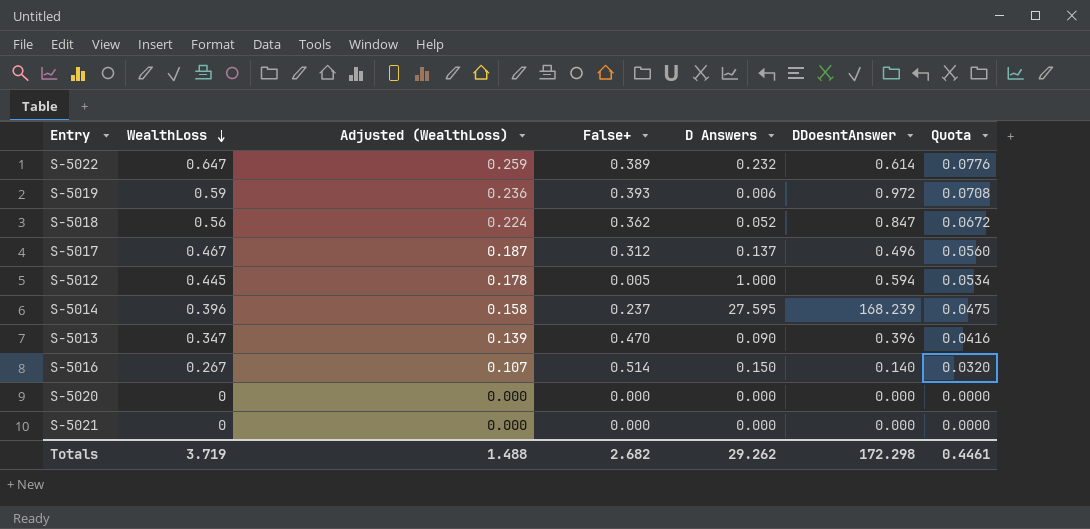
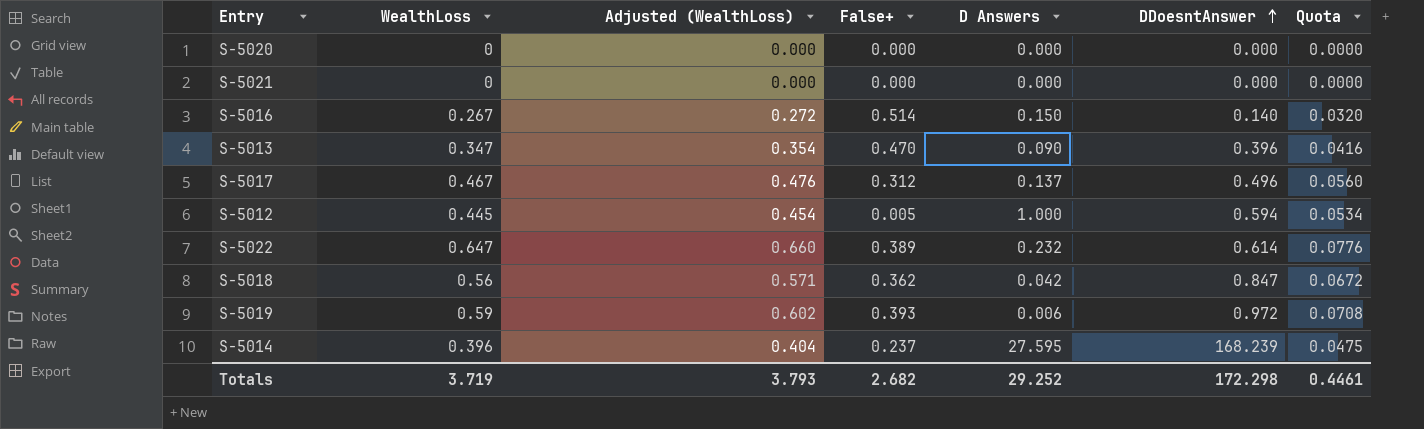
row order: WealthLoss descending -> DDoesntAnswer ascending
column Adjusted (WealthLoss) | formula: [WealthLoss] * 0.4 -> [WealthLoss] * 1.02
S-5018 | D Answers: 0.052 -> 0.042
Totals | Adjusted (WealthLoss): 1.488 -> 3.793
Totals | D Answers: 29.262 -> 29.252

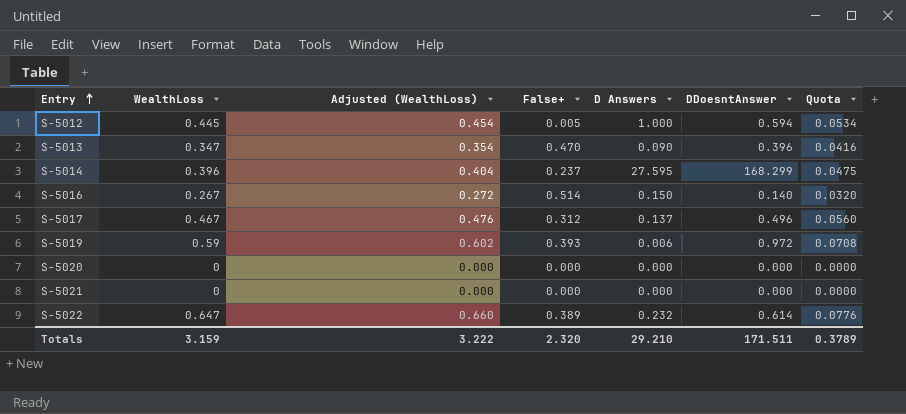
row order: DDoesntAnswer ascending -> Entry ascending
row S-5018: 0.56 | 0.571 | 0.362 | 0.042 | 0.847 | 0.0672 -> none
S-5014 | DDoesntAnswer: 168.239 -> 168.299
Totals | WealthLoss: 3.719 -> 3.159
Totals | Adjusted (WealthLoss): 3.793 -> 3.222
Totals | False+: 2.682 -> 2.320
Totals | D Answers: 29.252 -> 29.210
Totals | DDoesntAnswer: 172.298 -> 171.511
Totals | Quota: 0.4461 -> 0.3789

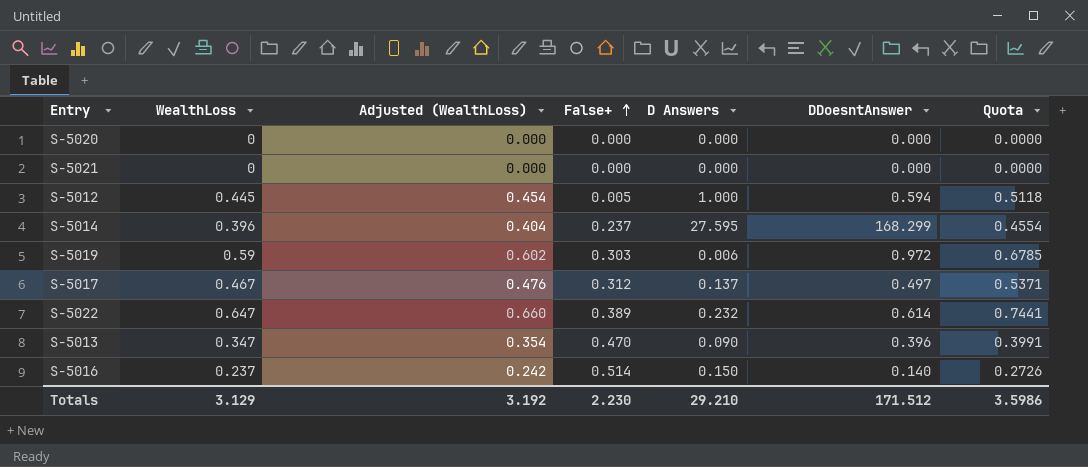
row order: Entry ascending -> False+ ascending
column Quota | formula: [WealthLoss] * 0.12 -> [WealthLoss] * 1.15
S-5019 | False+: 0.393 -> 0.303
S-5017 | DDoesntAnswer: 0.496 -> 0.497
S-5016 | WealthLoss: 0.267 -> 0.237
S-5016 | Adjusted (WealthLoss): 0.272 -> 0.242
Totals | WealthLoss: 3.159 -> 3.129
Totals | Adjusted (WealthLoss): 3.222 -> 3.192
Totals | False+: 2.320 -> 2.230
Totals | DDoesntAnswer: 171.511 -> 171.512
Totals | Quota: 0.3789 -> 3.5986

